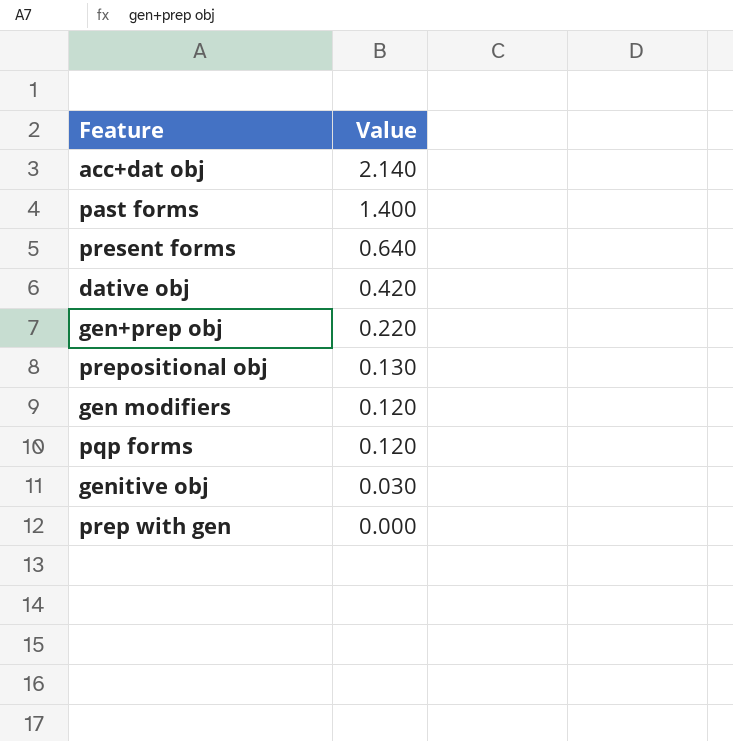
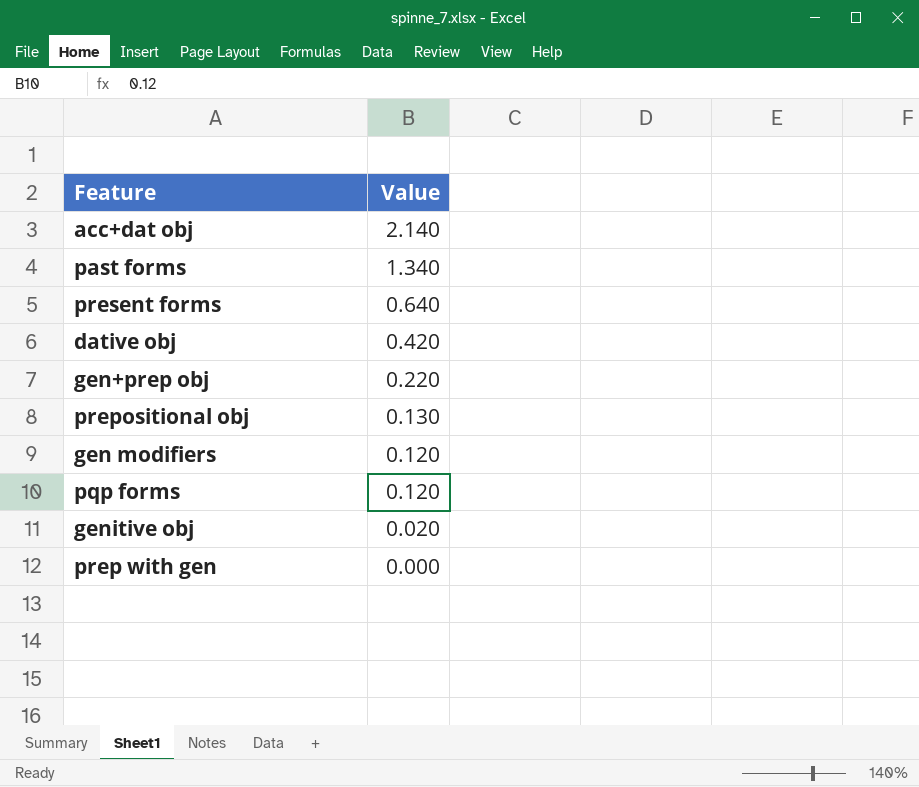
past forms | Value: 1.400 -> 1.340
genitive obj | Value: 0.030 -> 0.020

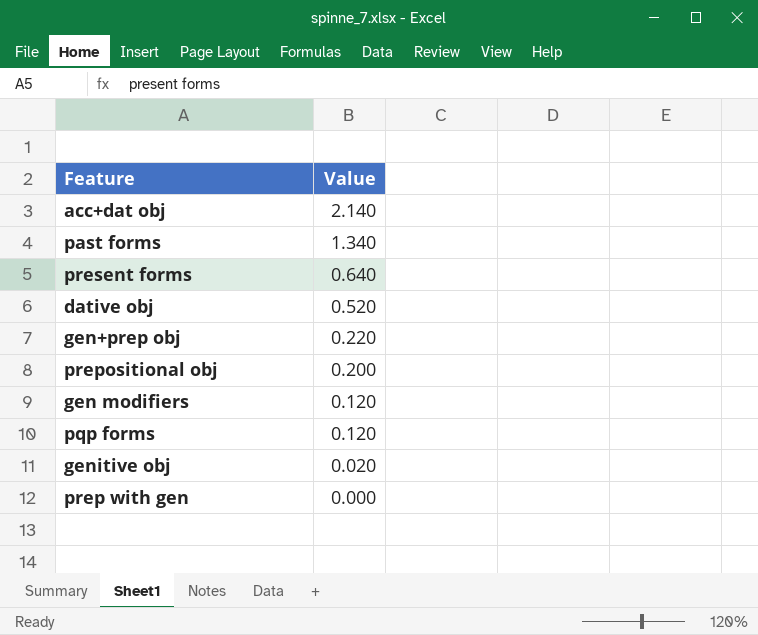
dative obj | Value: 0.420 -> 0.520
prepositional obj | Value: 0.130 -> 0.200

